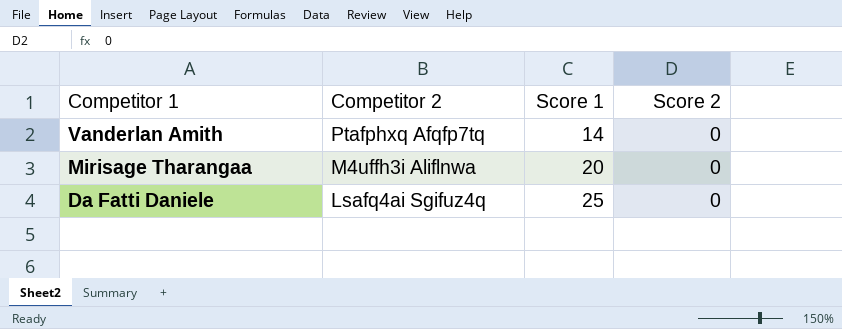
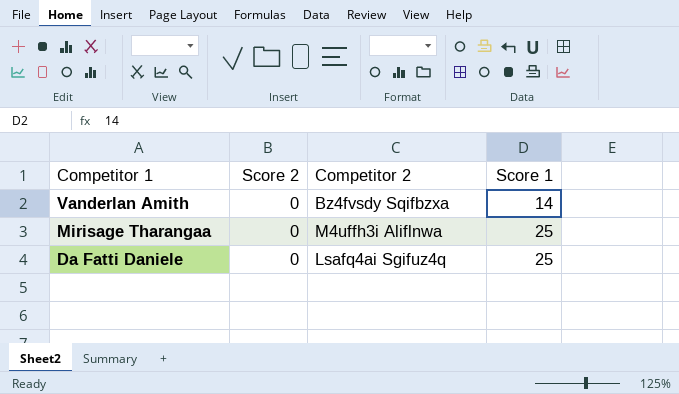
column Score 2 | position: 4 -> 2
Vanderlan Amith | Competitor 2: Ptafphxq Afqfp7tq -> Bz4fvsdy Sqifbzxa
Mirisage Tharangaa | Score 1: 20 -> 25

